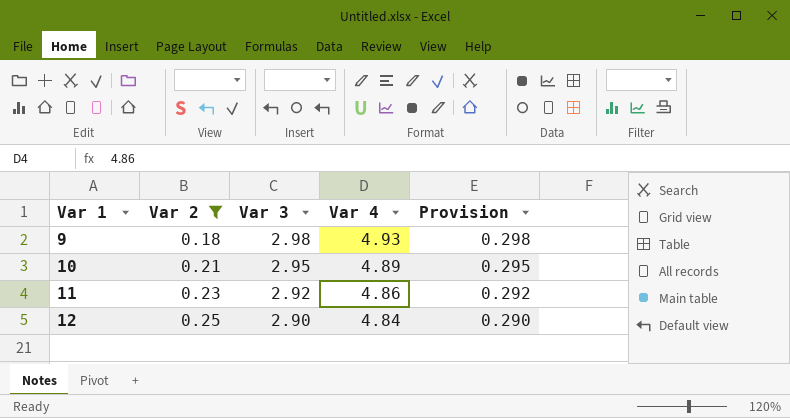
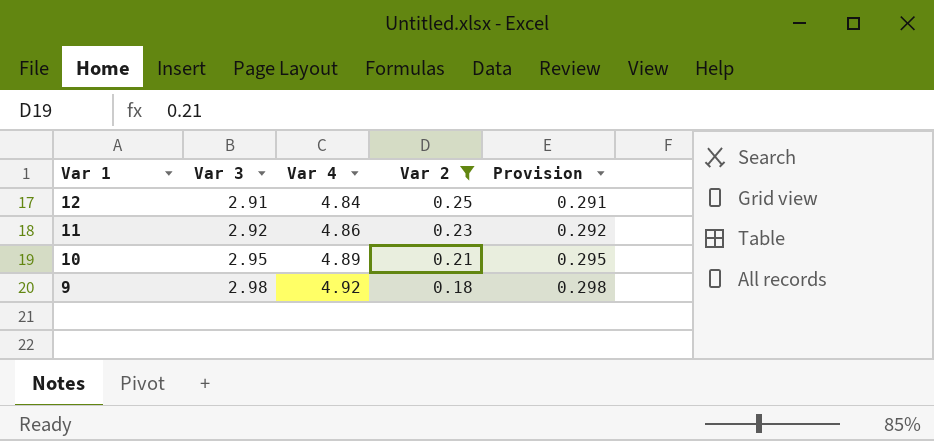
row order: Var 1 ascending -> Var 1 descending
column Var 2 | position: 2 -> 4
12 | Var 3: 2.90 -> 2.91
12 | Provision: 0.290 -> 0.291
9 | Var 4: 4.93 -> 4.92

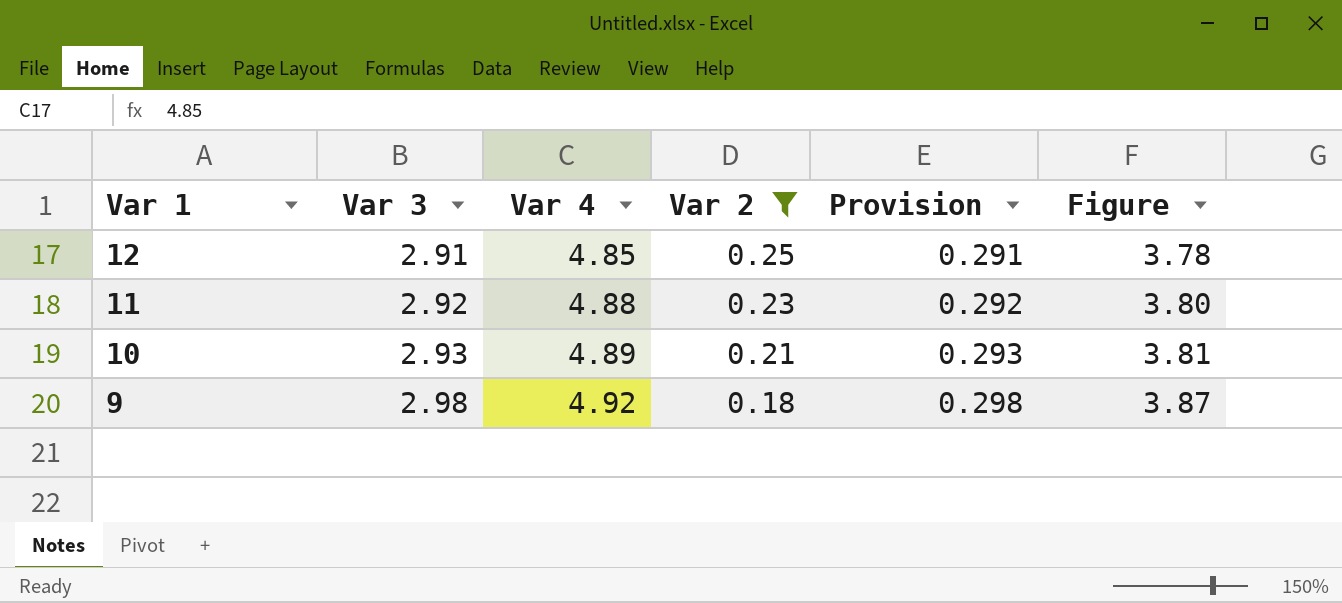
column Figure | formula: none -> [Var 3] * 1.3
12 | Var 4: 4.84 -> 4.85
11 | Var 4: 4.86 -> 4.88
10 | Var 3: 2.95 -> 2.93
10 | Provision: 0.295 -> 0.293

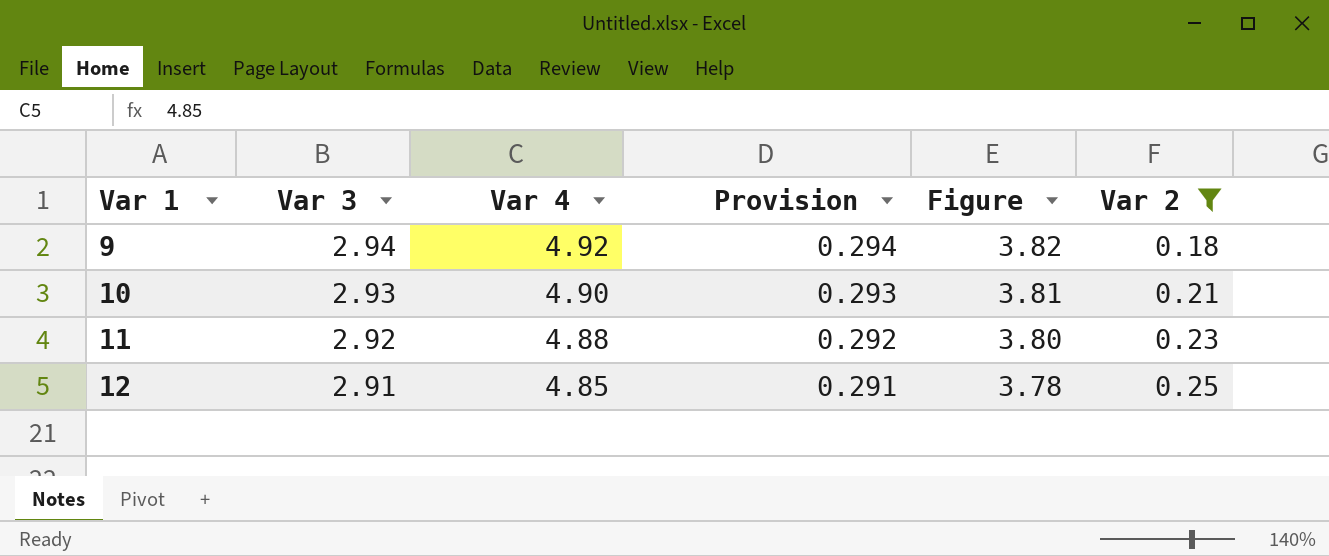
row order: Var 1 descending -> Var 1 ascending
column Var 2 | position: 4 -> 6
9 | Var 3: 2.98 -> 2.94
9 | Provision: 0.298 -> 0.294
9 | Figure: 3.87 -> 3.82
10 | Var 4: 4.89 -> 4.90

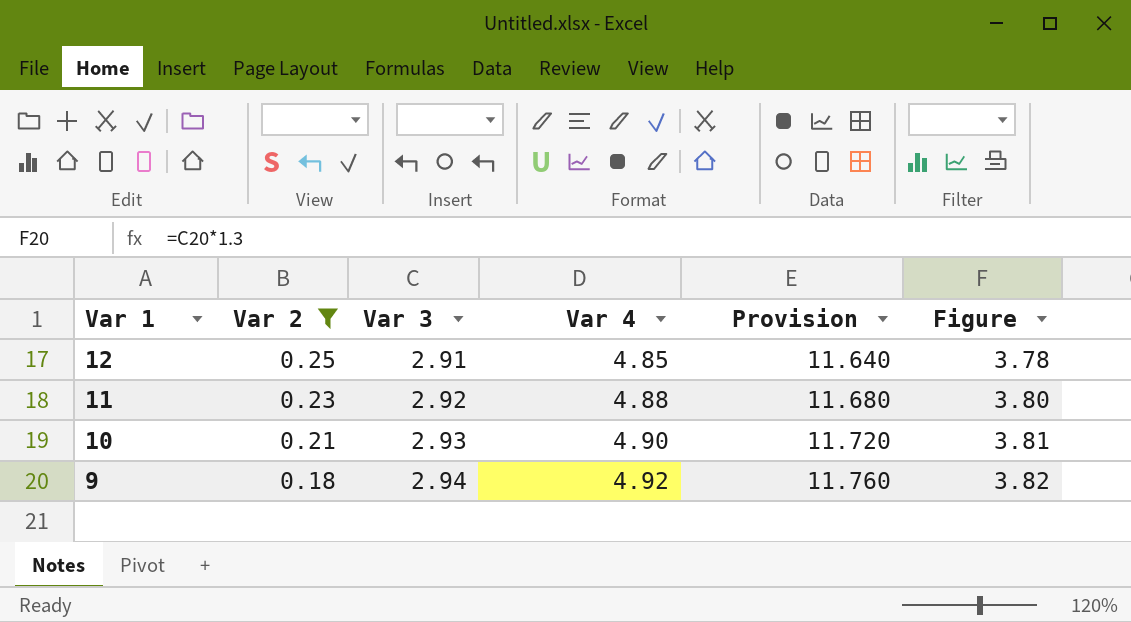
row order: Var 1 ascending -> Var 1 descending
column Var 2 | position: 6 -> 2
column Provision | formula: [Var 3] * 0.1 -> [Var 3] * 4

